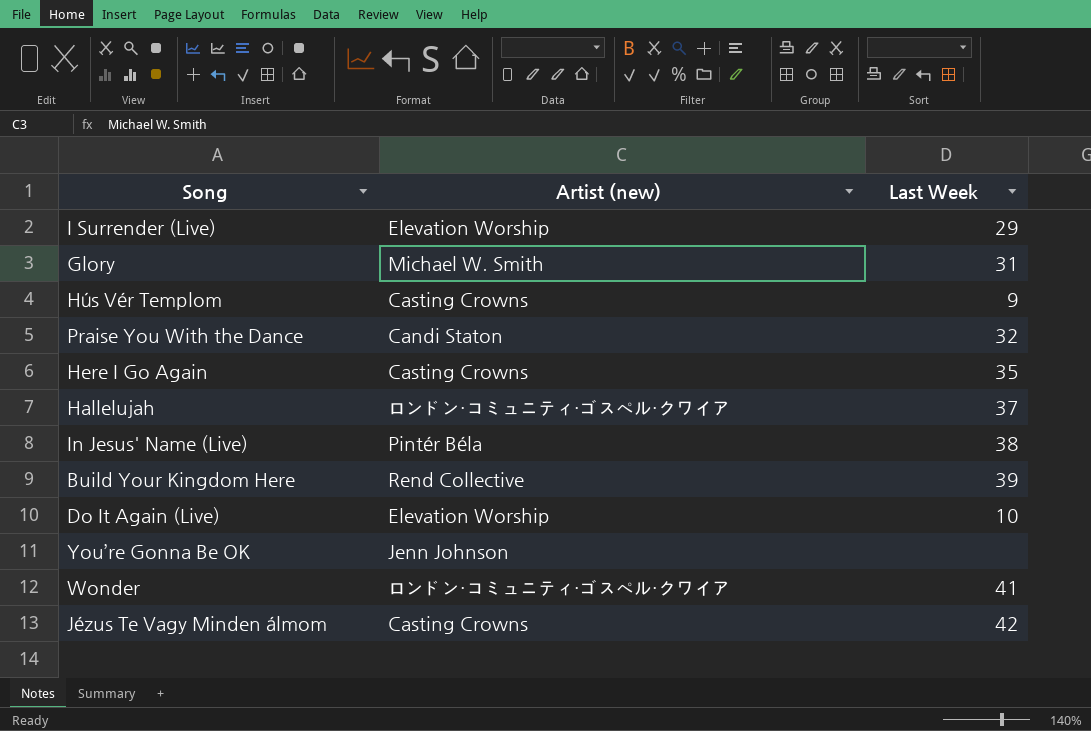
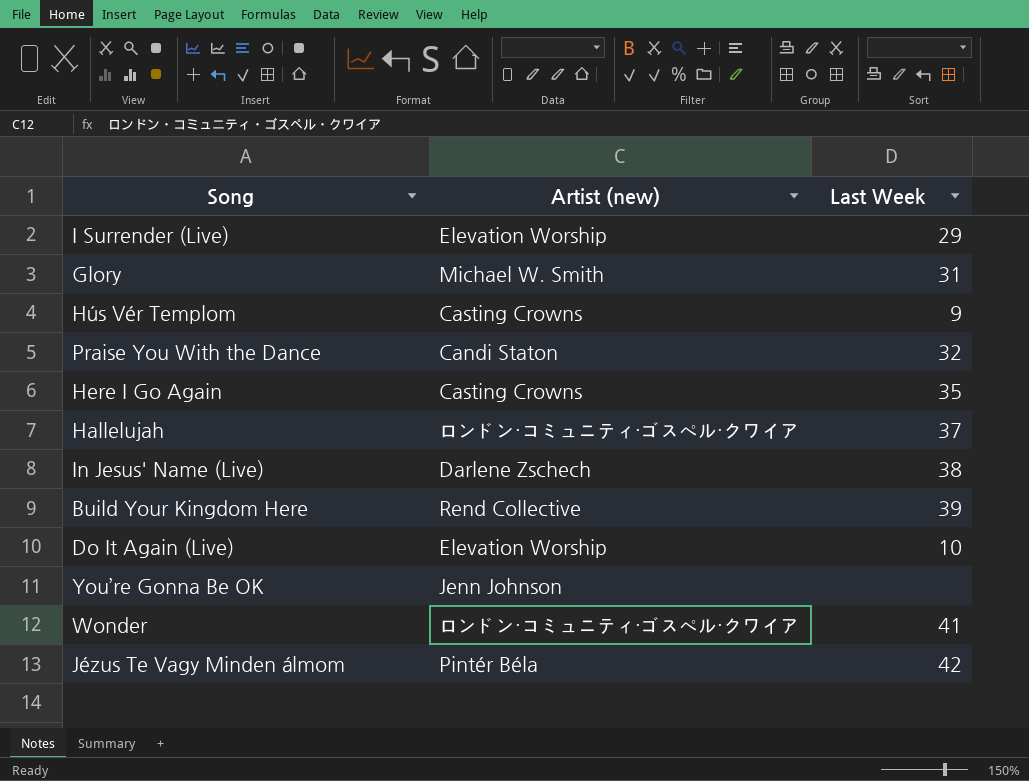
In Jesus' Name (Live) | Artist (new): Pintér Béla -> Darlene Zschech
Jézus Te Vagy Minden álmom | Artist (new): Casting Crowns -> Pintér Béla

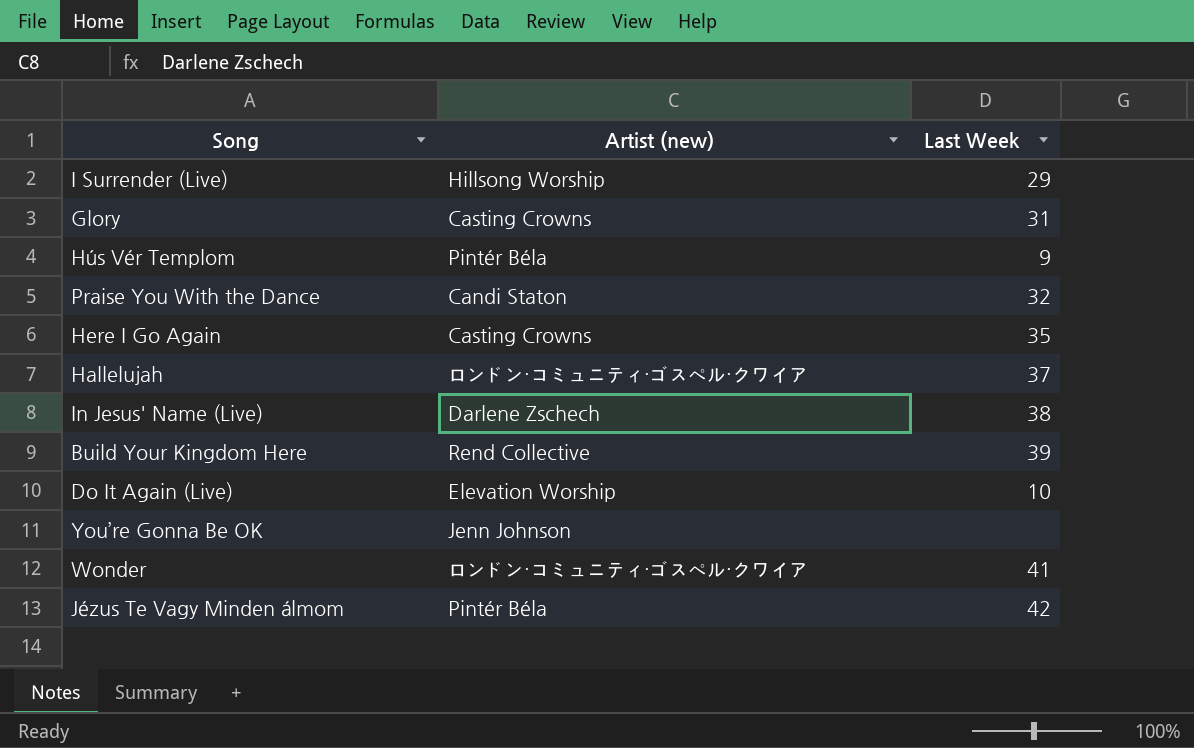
I Surrender (Live) | Artist (new): Elevation Worship -> Hillsong Worship
Glory | Artist (new): Michael W. Smith -> Casting Crowns
Hús Vér Templom | Artist (new): Casting Crowns -> Pintér Béla

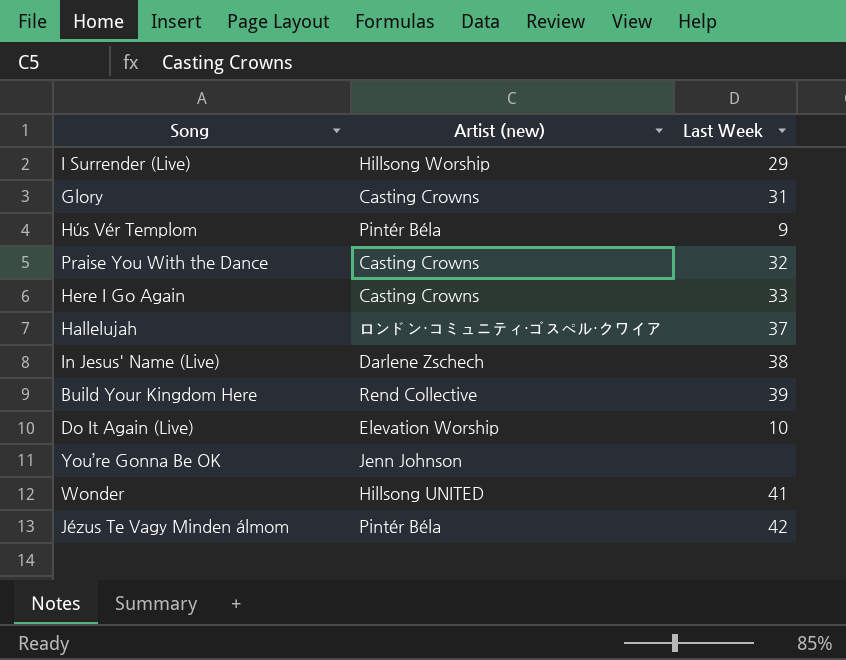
Praise You With the Dance | Artist (new): Candi Staton -> Casting Crowns
Here I Go Again | Last Week: 35 -> 33
Wonder | Artist (new): ロンドン・コミュニティ・ゴスペル・クワイア -> Hillsong UNITED

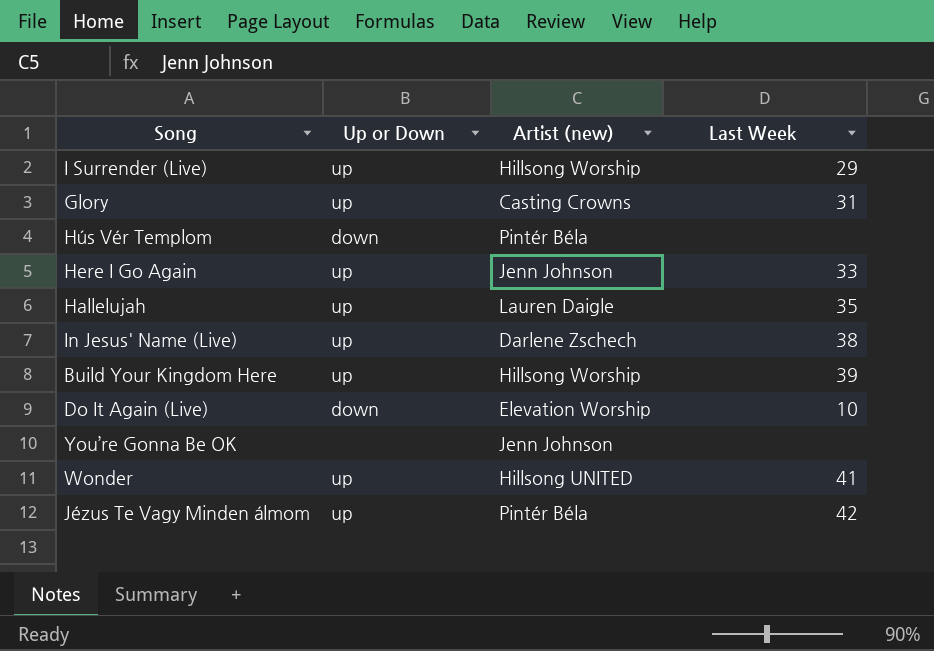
column Up or Down | position: none -> 2
row Praise You With the Dance: Casting Crowns | 32 -> none
Hús Vér Templom | Last Week: 9 -> none
Here I Go Again | Artist (new): Casting Crowns -> Jenn Johnson
Hallelujah | Artist (new): ロンドン・コミュニティ・ゴスペル・クワイア -> Lauren Daigle
Hallelujah | Last Week: 37 -> 35
Build Your Kingdom Here | Artist (new): Rend Collective -> Hillsong Worship

